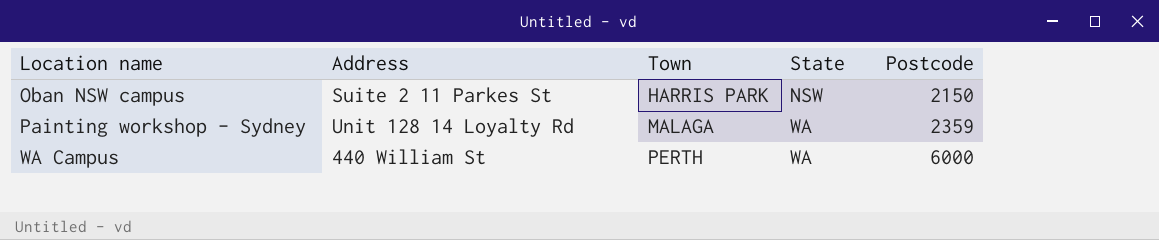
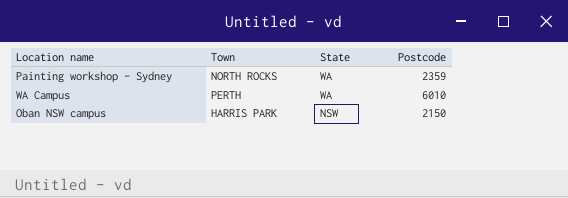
row order: Location name ascending -> State descending
column Address | position: 2 -> none
Painting workshop - Sydney | Town: MALAGA -> NORTH ROCKS
WA Campus | Postcode: 6000 -> 6010

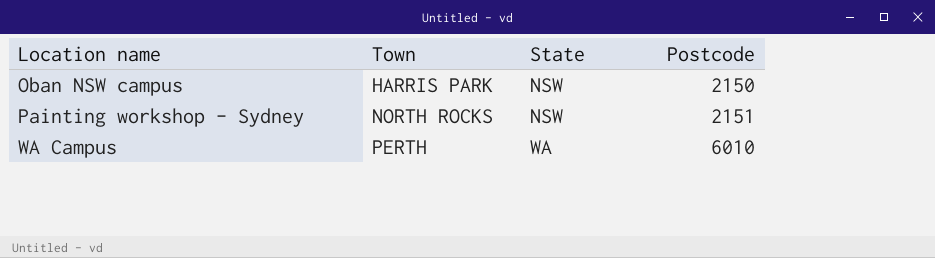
row order: State descending -> Location name ascending
Painting workshop - Sydney | State: WA -> NSW
Painting workshop - Sydney | Postcode: 2359 -> 2151

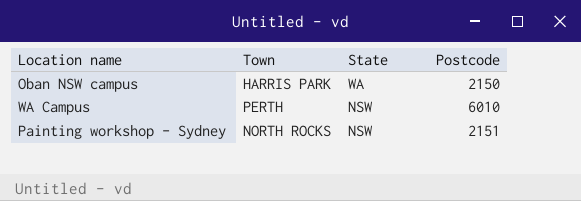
row order: Location name ascending -> State descending
Oban NSW campus | State: NSW -> WA
WA Campus | State: WA -> NSW

